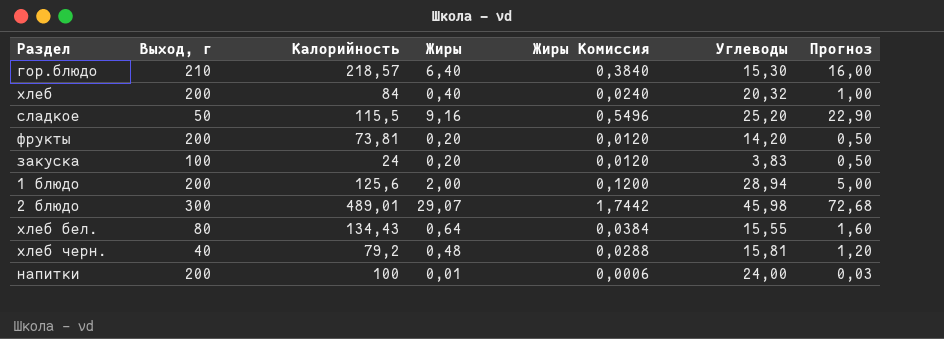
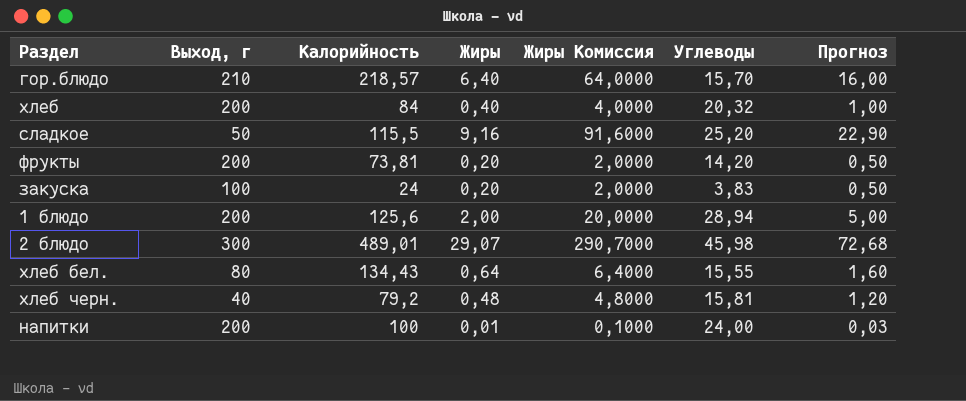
column Жиры Комиссия | formula: [Жиры] * 0,06 -> [Жиры] * 10
гор.блюдо | Углеводы: 15,30 -> 15,70

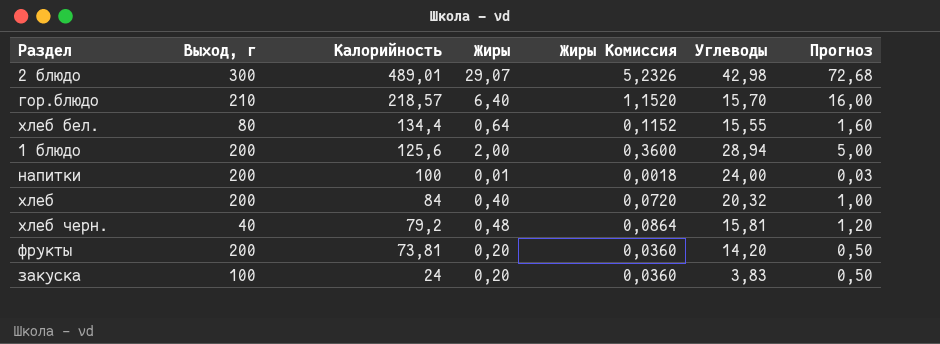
row order: none -> Калорийность descending
column Жиры Комиссия | formula: [Жиры] * 10 -> [Жиры] * 0,18
row сладкое: 50 | 115,5 | 9,16 | 91,6000 | 25,20 | 22,90 -> none
2 блюдо | Углеводы: 45,98 -> 42,98
хлеб бел. | Калорийность: 134,43 -> 134,4

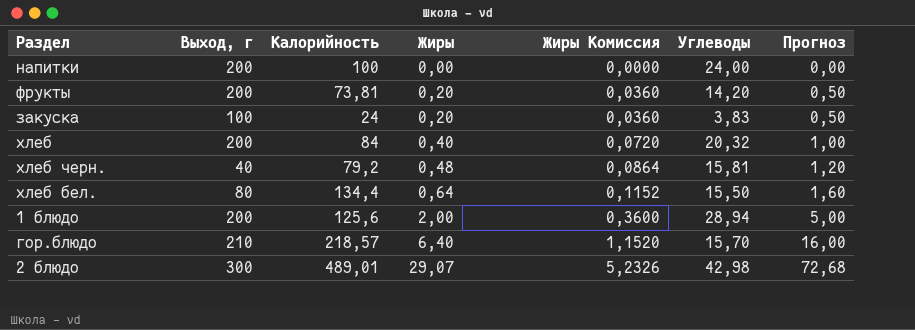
row order: Калорийность descending -> Жиры ascending
напитки | Жиры: 0,01 -> 0,00
напитки | Жиры Комиссия: 0,0018 -> 0,0000
напитки | Прогноз: 0,03 -> 0,00
хлеб бел. | Углеводы: 15,55 -> 15,50

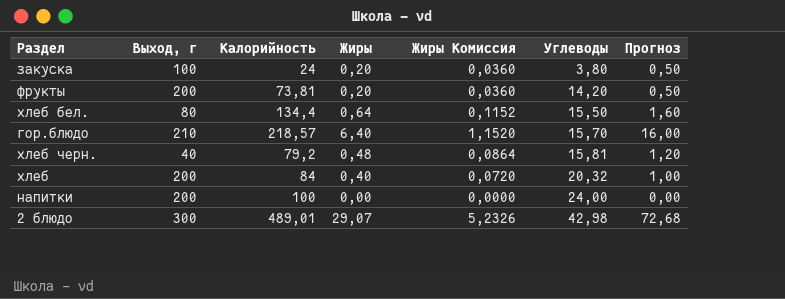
row order: Жиры ascending -> Углеводы ascending
row 1 блюдо: 200 | 125,6 | 2,00 | 0,3600 | 28,94 | 5,00 -> none
закуска | Углеводы: 3,83 -> 3,80

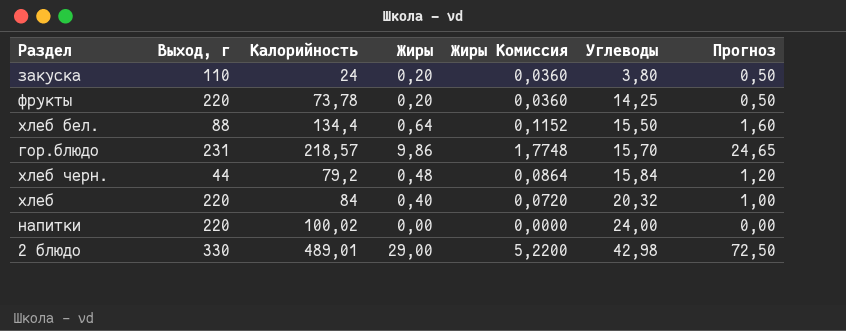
закуска | Выход, г: 100 -> 110
фрукты | Выход, г: 200 -> 220
фрукты | Калорийность: 73,81 -> 73,78
фрукты | Углеводы: 14,20 -> 14,25
хлеб бел. | Выход, г: 80 -> 88
гор.блюдо | Выход, г: 210 -> 231
гор.блюдо | Жиры: 6,40 -> 9,86
гор.блюдо | Жиры Комиссия: 1,1520 -> 1,7748
гор.блюдо | Прогноз: 16,00 -> 24,65
хлеб черн. | Выход, г: 40 -> 44
хлеб черн. | Углеводы: 15,81 -> 15,84
хлеб | Выход, г: 200 -> 220
напитки | Выход, г: 200 -> 220
напитки | Калорийность: 100 -> 100,02
2 блюдо | Выход, г: 300 -> 330
2 блюдо | Жиры: 29,07 -> 29,00
2 блюдо | Жиры Комиссия: 5,2326 -> 5,2200
2 блюдо | Прогноз: 72,68 -> 72,50

